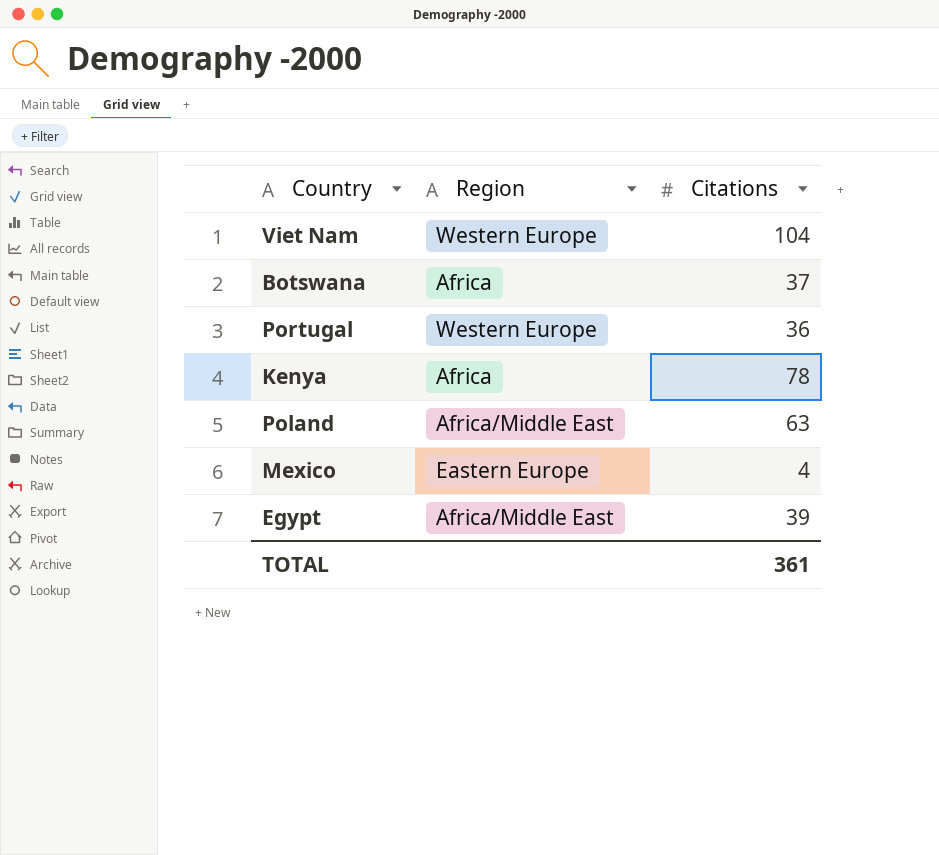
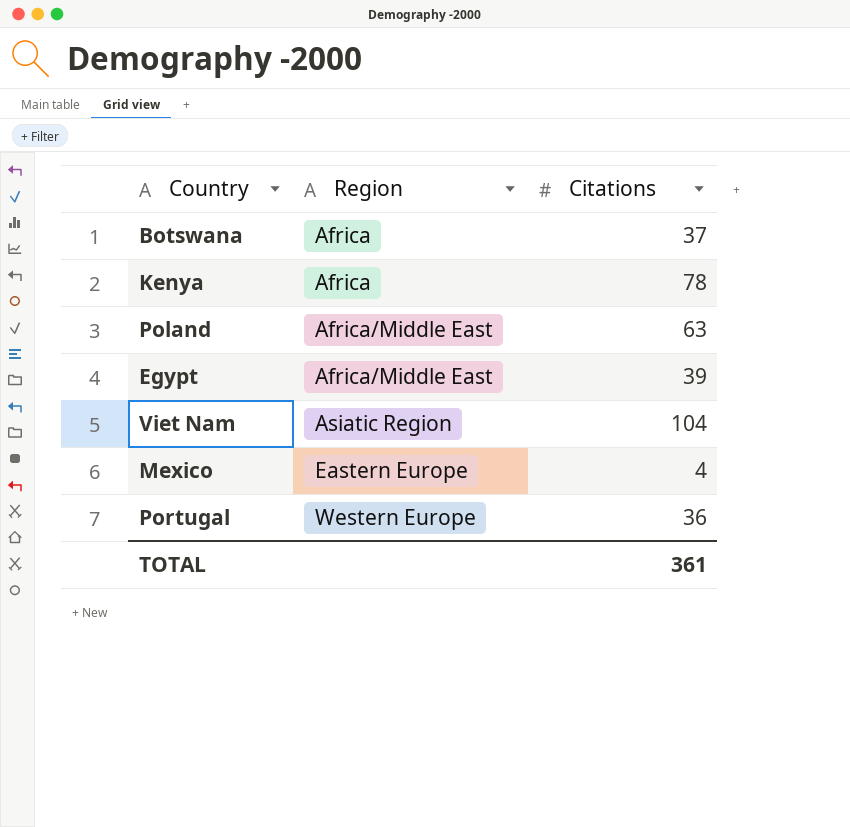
row order: none -> Region ascending
Viet Nam | Region: Western Europe -> Asiatic Region

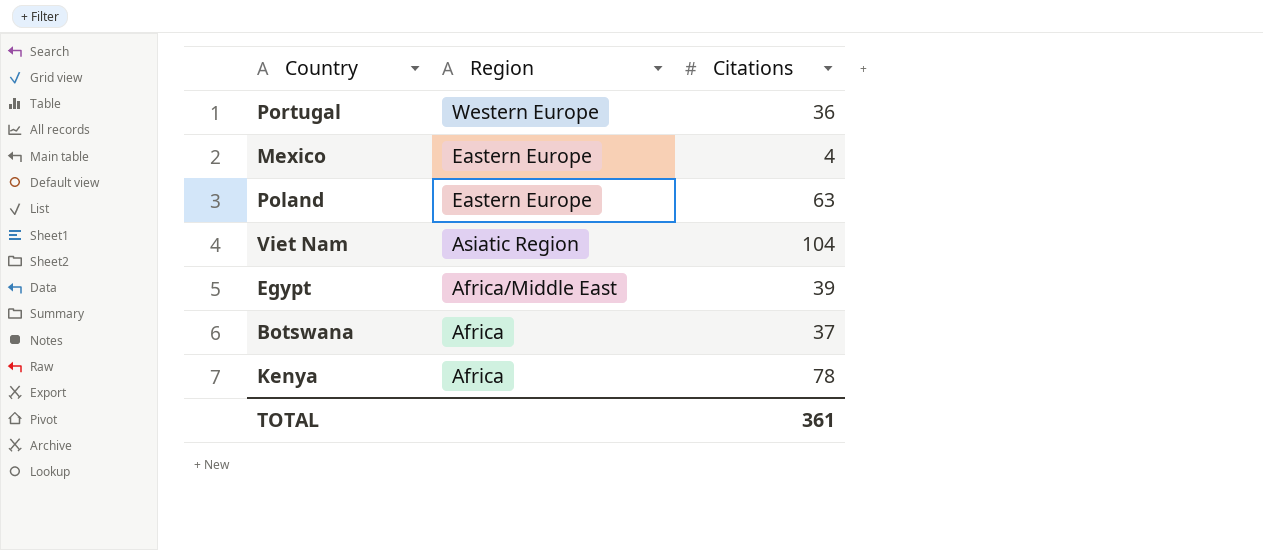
row order: Region ascending -> Region descending
Poland | Region: Africa/Middle East -> Eastern Europe

